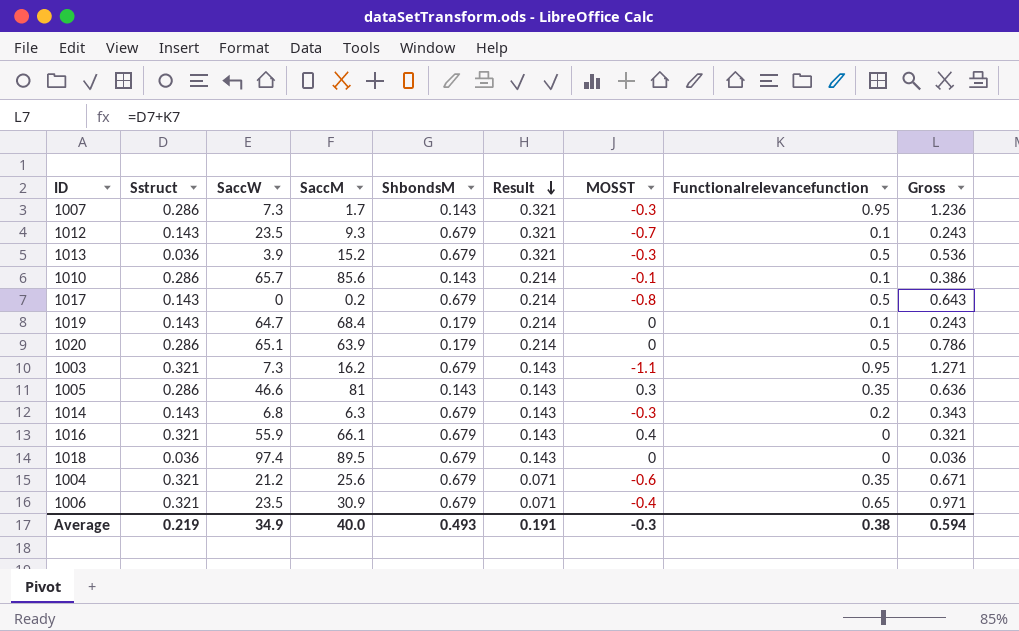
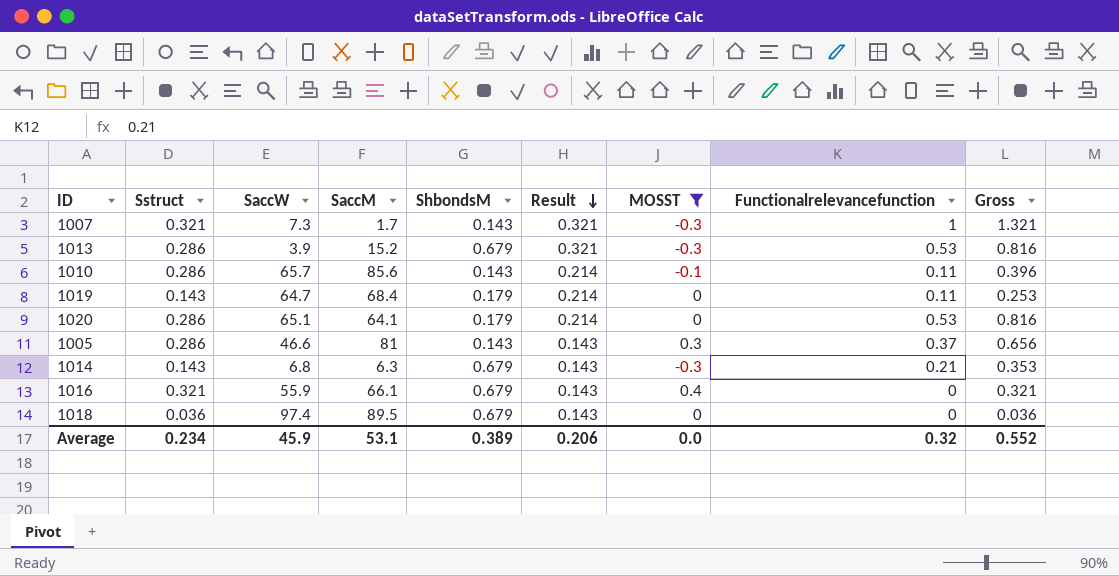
filter: none -> MOSST >= -0.3
1007 | Sstruct: 0.286 -> 0.321
1007 | Functionalrelevancefunction: 0.95 -> 1
1007 | Gross: 1.236 -> 1.321
1013 | Sstruct: 0.036 -> 0.286
1013 | Functionalrelevancefunction: 0.5 -> 0.53
1013 | Gross: 0.536 -> 0.816
1010 | Functionalrelevancefunction: 0.1 -> 0.11
1010 | Gross: 0.386 -> 0.396
1019 | Functionalrelevancefunction: 0.1 -> 0.11
1019 | Gross: 0.243 -> 0.253
1020 | SaccM: 63.9 -> 64.1
1020 | Functionalrelevancefunction: 0.5 -> 0.53
1020 | Gross: 0.786 -> 0.816
1005 | Functionalrelevancefunction: 0.35 -> 0.37
1005 | Gross: 0.636 -> 0.656
1014 | Functionalrelevancefunction: 0.2 -> 0.21
1014 | Gross: 0.343 -> 0.353
Average | Sstruct: 0.219 -> 0.234
Average | SaccW: 34.9 -> 45.9
Average | SaccM: 40.0 -> 53.1
Average | ShbondsM: 0.493 -> 0.389
Average | Result: 0.191 -> 0.206
Average | MOSST: -0.3 -> 0.0
Average | Functionalrelevancefunction: 0.38 -> 0.32
Average | Gross: 0.594 -> 0.552

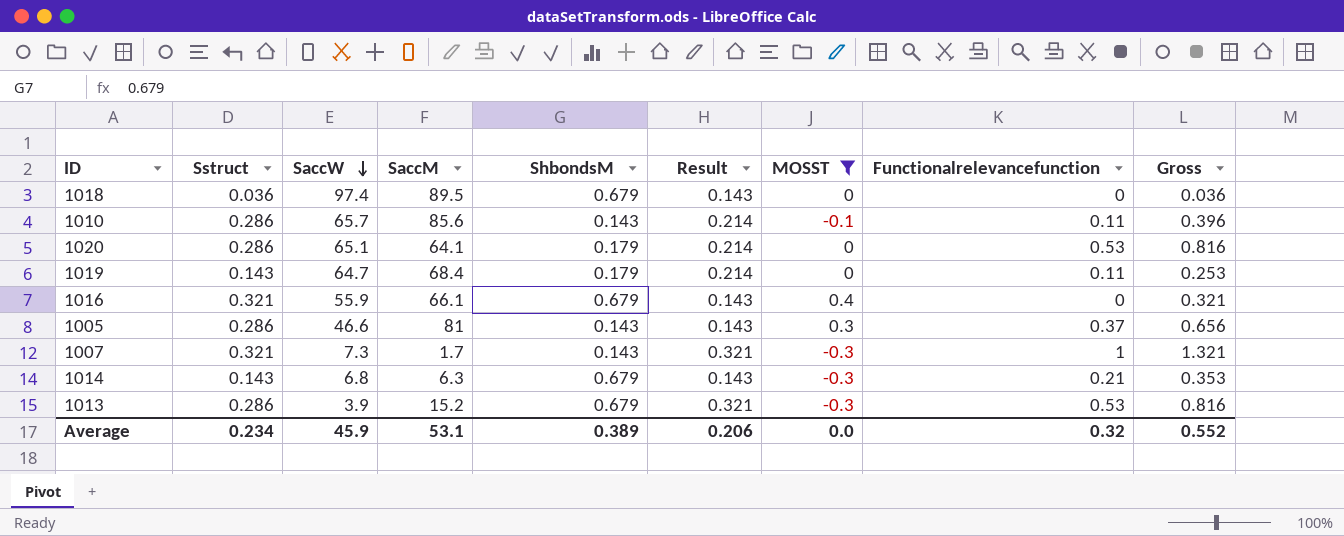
row order: Result descending -> SaccW descending

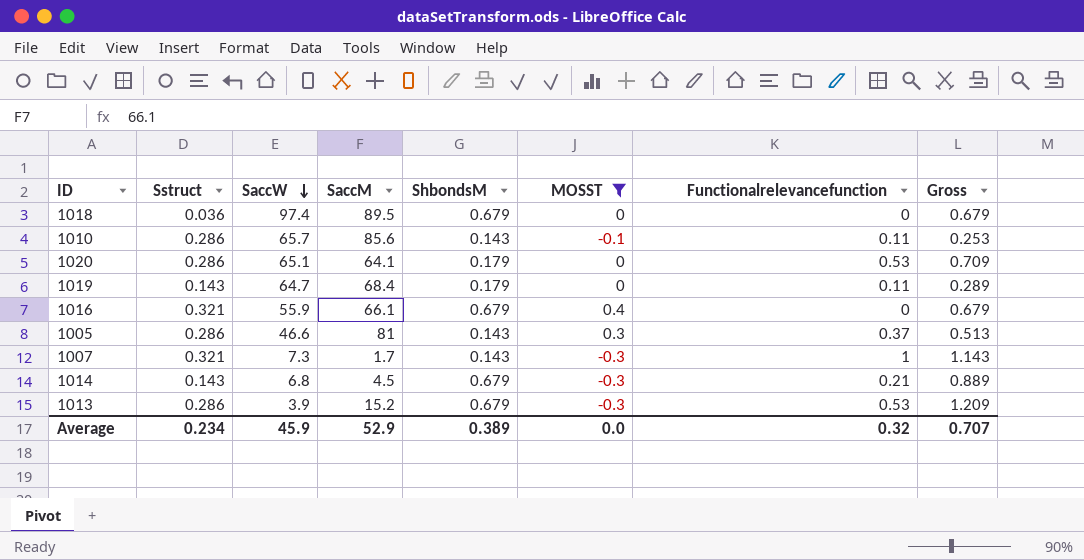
column Result | position: 6 -> none
column Gross | formula: [Sstruct] + [Functionalrelevancefunction] -> [ShbondsM] + [Functionalrelevancefunction]
1014 | SaccM: 6.3 -> 4.5
Average | SaccM: 53.1 -> 52.9
Average | Gross: 0.552 -> 0.707

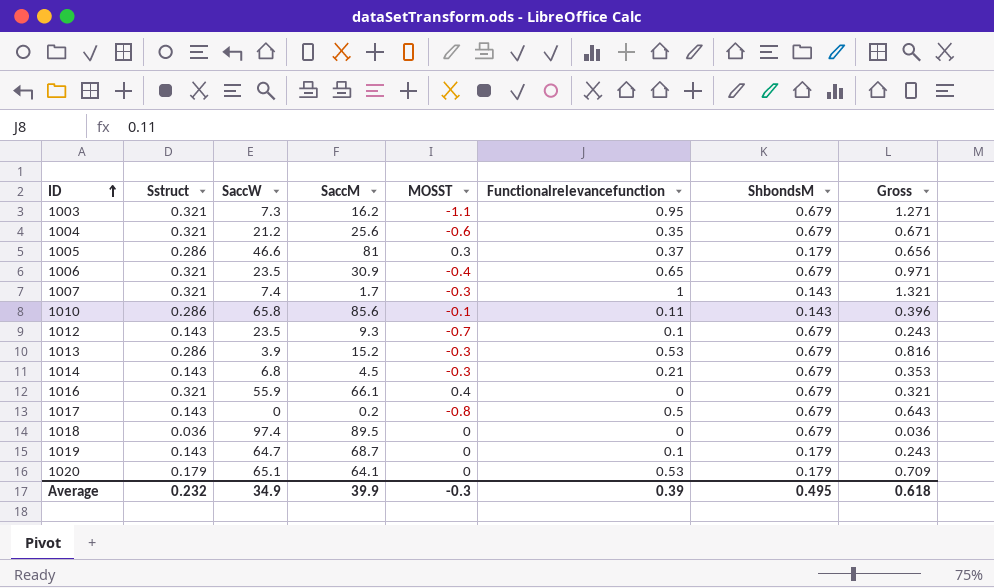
filter: MOSST >= -0.3 -> none
row order: SaccW descending -> ID ascending
column ShbondsM | position: 5 -> 7
column Gross | formula: [ShbondsM] + [Functionalrelevancefunction] -> [Sstruct] + [Functionalrelevancefunction]
1005 | ShbondsM: 0.143 -> 0.179
1007 | SaccW: 7.3 -> 7.4
1010 | SaccW: 65.7 -> 65.8
1019 | SaccM: 68.4 -> 68.7
1019 | Functionalrelevancefunction: 0.11 -> 0.1
1020 | Sstruct: 0.286 -> 0.179
Average | Sstruct: 0.234 -> 0.232
Average | SaccW: 45.9 -> 34.9
Average | SaccM: 52.9 -> 39.9
Average | MOSST: 0.0 -> -0.3
Average | Functionalrelevancefunction: 0.32 -> 0.39
Average | ShbondsM: 0.389 -> 0.495
Average | Gross: 0.707 -> 0.618

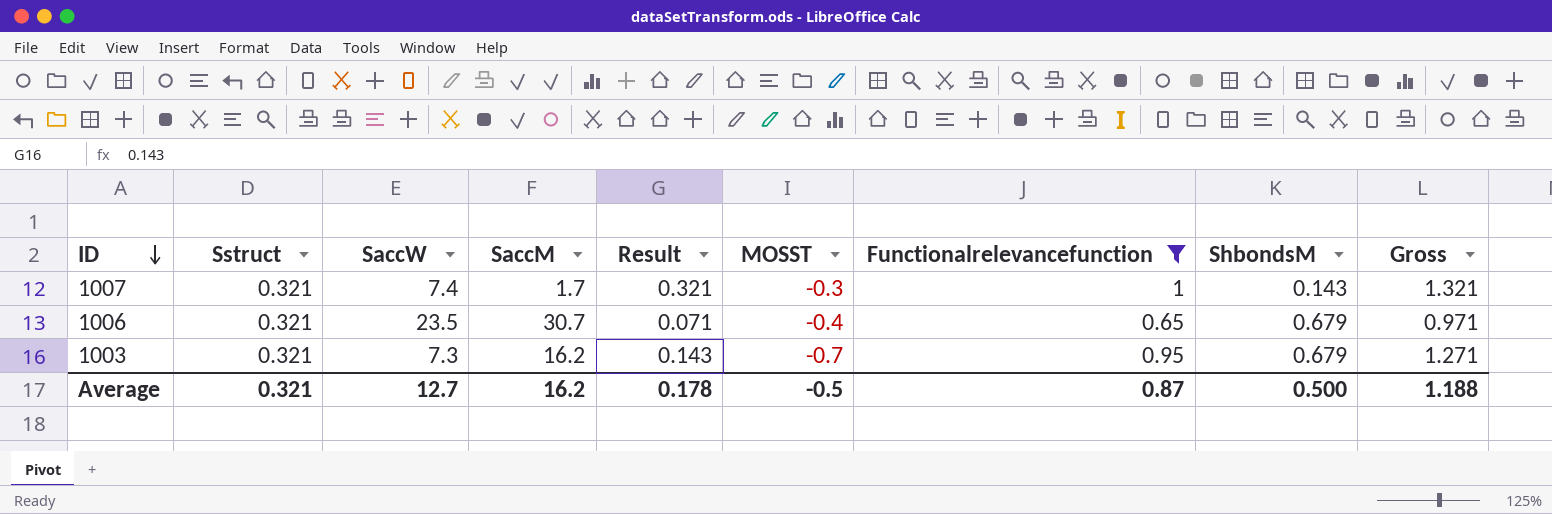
filter: none -> Functionalrelevancefunction >= 0.65
row order: ID ascending -> ID descending
column Result | position: none -> 5
1006 | SaccM: 30.9 -> 30.7
1003 | MOSST: -1.1 -> -0.7
Average | Sstruct: 0.232 -> 0.321
Average | SaccW: 34.9 -> 12.7
Average | SaccM: 39.9 -> 16.2
Average | MOSST: -0.3 -> -0.5
Average | Functionalrelevancefunction: 0.39 -> 0.87
Average | ShbondsM: 0.495 -> 0.500
Average | Gross: 0.618 -> 1.188

